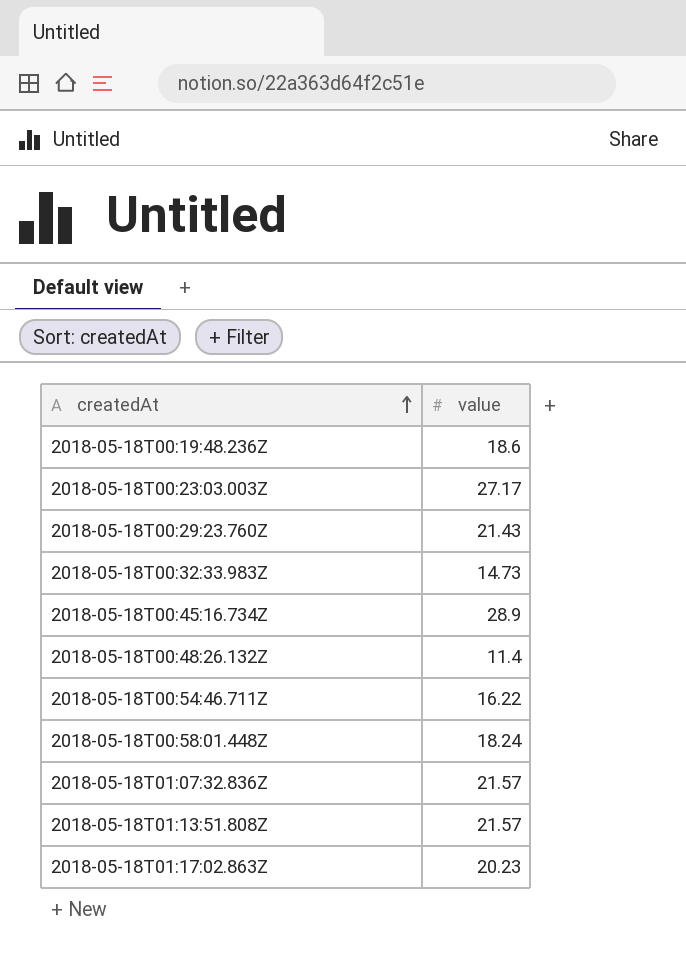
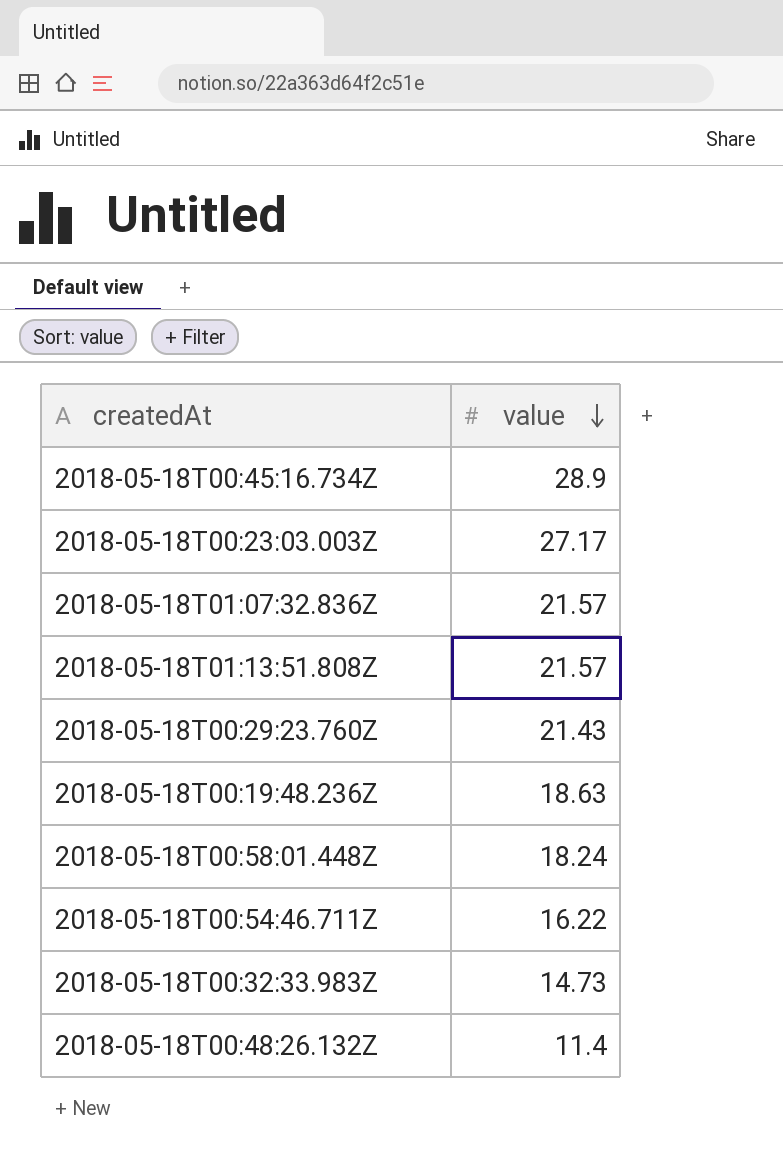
row order: createdAt ascending -> value descending
row 2018-05-18T01:17:02.863Z: 20.23 -> none
2018-05-18T00:19:48.236Z | value: 18.6 -> 18.63

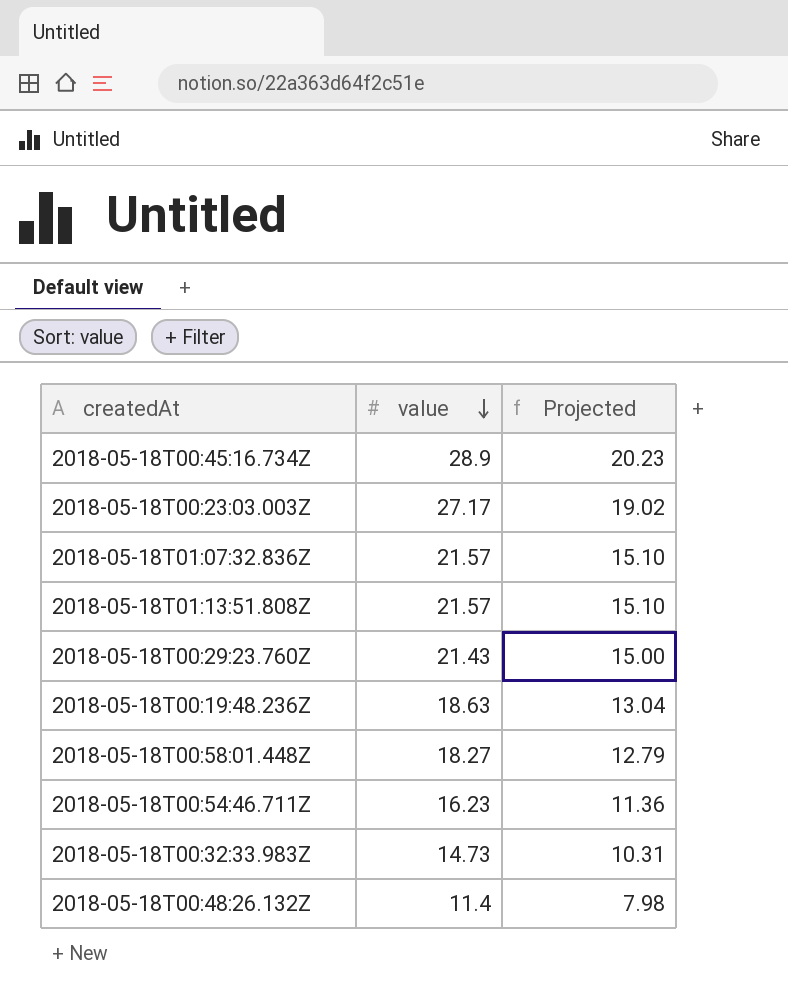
column Projected | formula: none -> [value] * 0.7
2018-05-18T00:58:01.448Z | value: 18.24 -> 18.27
2018-05-18T00:54:46.711Z | value: 16.22 -> 16.23

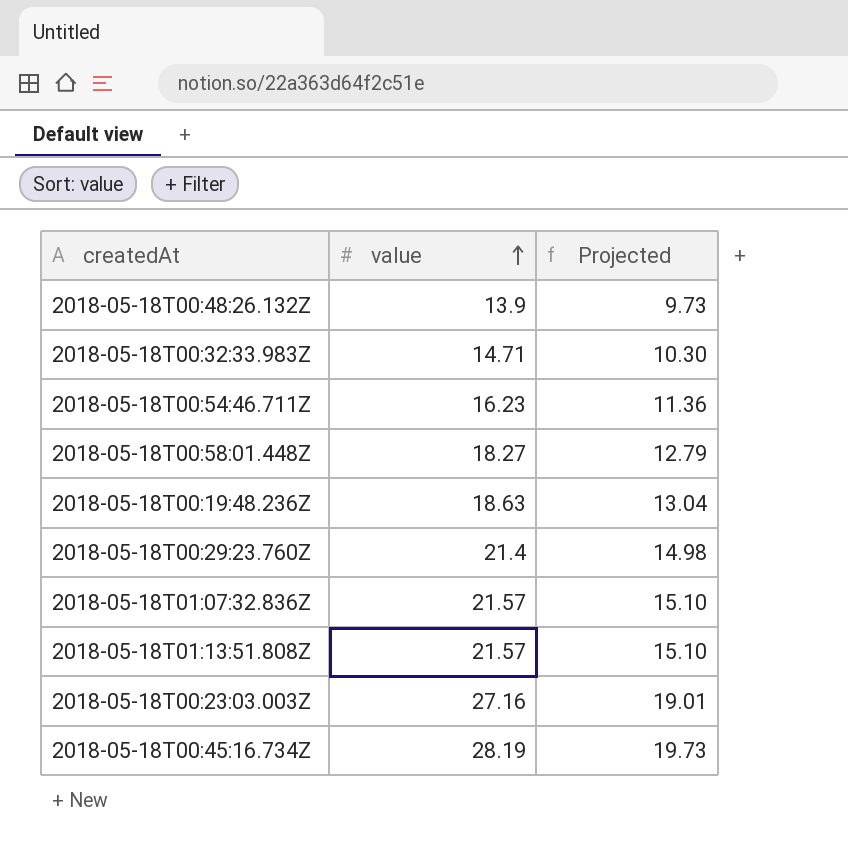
row order: value descending -> value ascending
2018-05-18T00:48:26.132Z | value: 11.4 -> 13.9
2018-05-18T00:48:26.132Z | Projected: 7.98 -> 9.73
2018-05-18T00:32:33.983Z | value: 14.73 -> 14.71
2018-05-18T00:32:33.983Z | Projected: 10.31 -> 10.30
2018-05-18T00:29:23.760Z | value: 21.43 -> 21.4
2018-05-18T00:29:23.760Z | Projected: 15.00 -> 14.98
2018-05-18T00:23:03.003Z | value: 27.17 -> 27.16
2018-05-18T00:23:03.003Z | Projected: 19.02 -> 19.01
2018-05-18T00:45:16.734Z | value: 28.9 -> 28.19
2018-05-18T00:45:16.734Z | Projected: 20.23 -> 19.73

